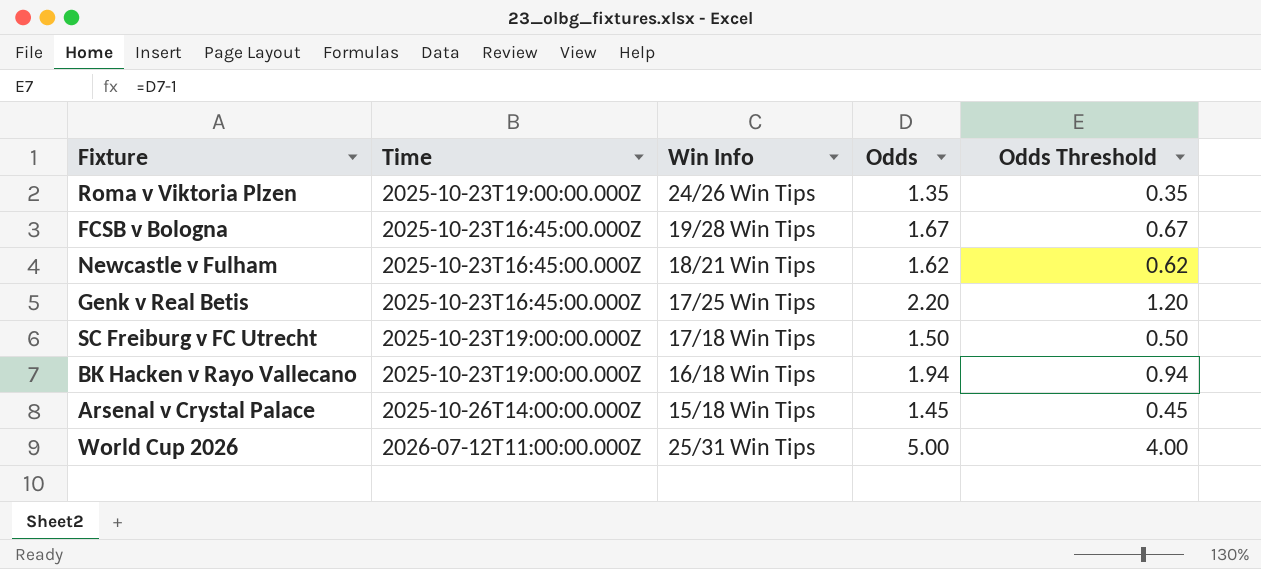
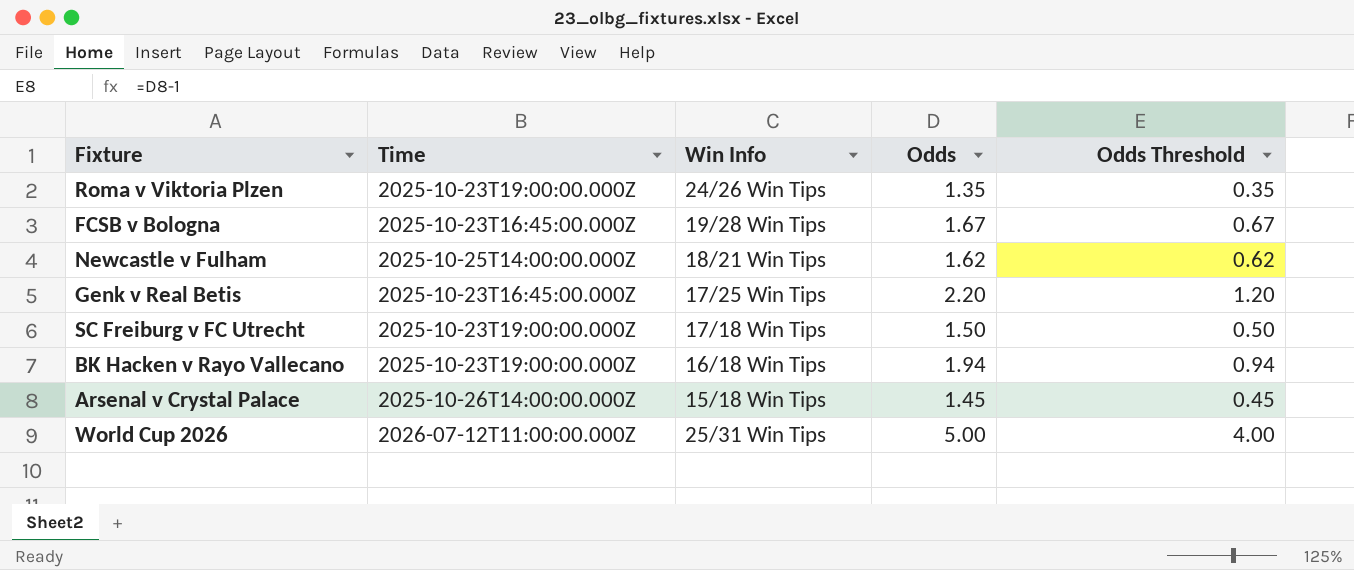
Newcastle v Fulham | Time: 2025-10-23T16:45:00.000Z -> 2025-10-25T14:00:00.000Z

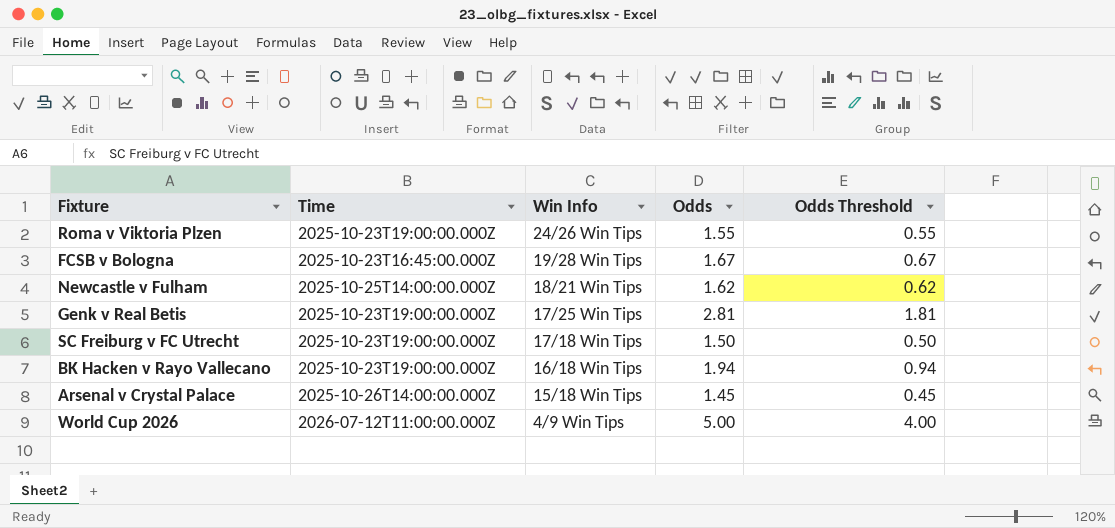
Roma v Viktoria Plzen | Odds: 1.35 -> 1.55
Roma v Viktoria Plzen | Odds Threshold: 0.35 -> 0.55
Genk v Real Betis | Time: 2025-10-23T16:45:00.000Z -> 2025-10-23T19:00:00.000Z
Genk v Real Betis | Odds: 2.20 -> 2.81
Genk v Real Betis | Odds Threshold: 1.20 -> 1.81
World Cup 2026 | Win Info: 25/31 Win Tips -> 4/9 Win Tips

